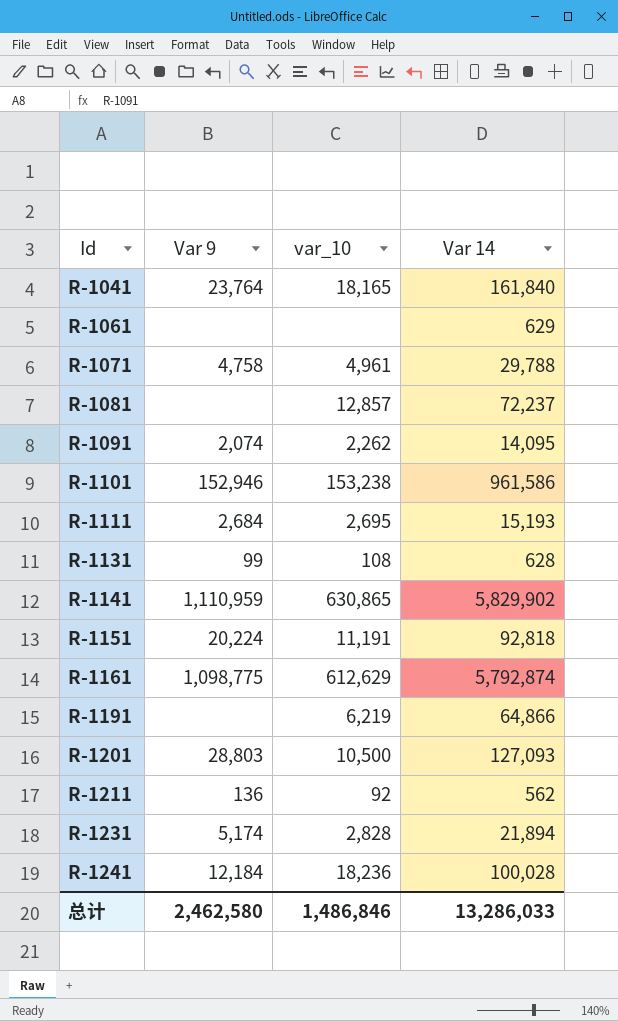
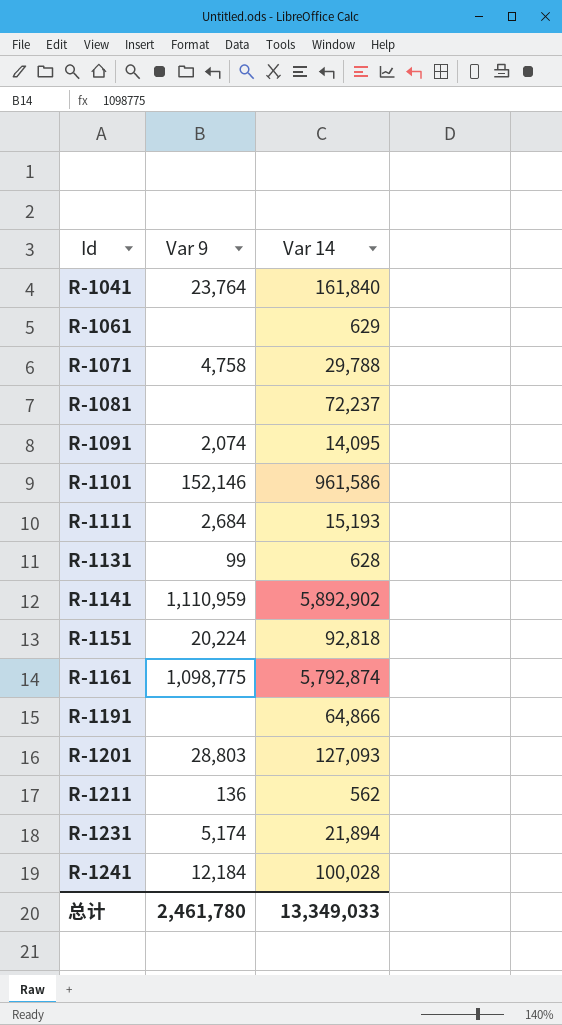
column var_10 | position: 3 -> none
R-1101 | Var 9: 152,946 -> 152,146
R-1141 | Var 14: 5,829,902 -> 5,892,902
总计 | Var 9: 2,462,580 -> 2,461,780
总计 | Var 14: 13,286,033 -> 13,349,033

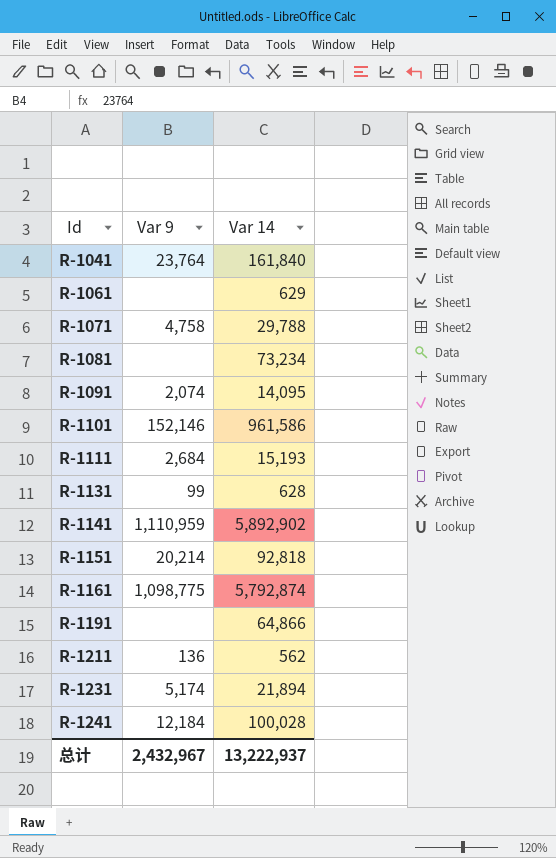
row R-1201: 28,803 | 127,093 -> none
R-1081 | Var 14: 72,237 -> 73,234
R-1151 | Var 9: 20,224 -> 20,214
总计 | Var 9: 2,461,780 -> 2,432,967
总计 | Var 14: 13,349,033 -> 13,222,937

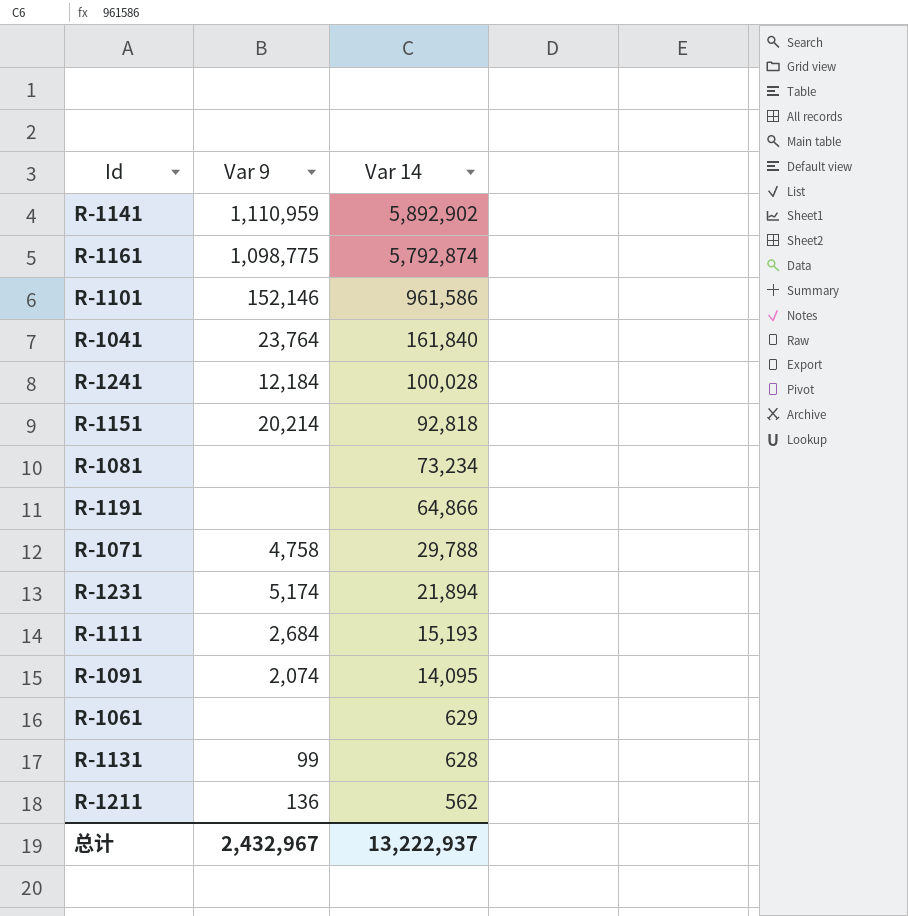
row order: Id ascending -> Var 14 descending

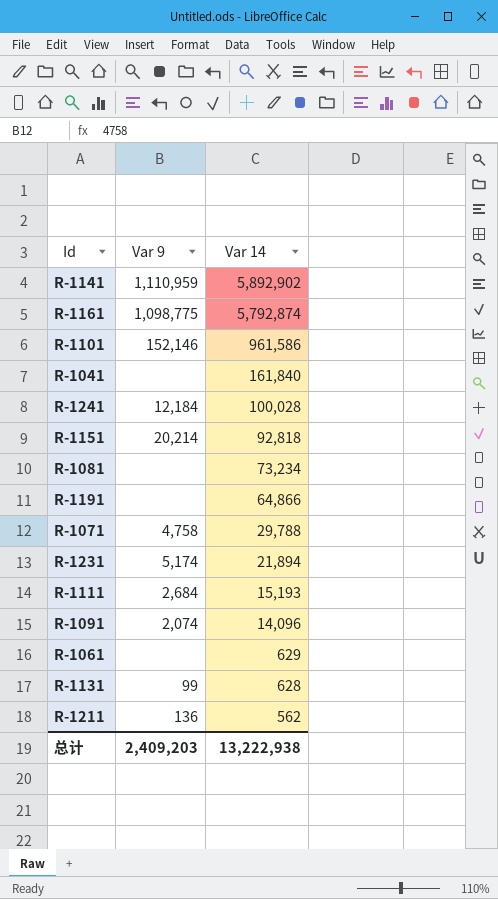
R-1041 | Var 9: 23,764 -> none
R-1091 | Var 14: 14,095 -> 14,096
总计 | Var 9: 2,432,967 -> 2,409,203
总计 | Var 14: 13,222,937 -> 13,222,938

